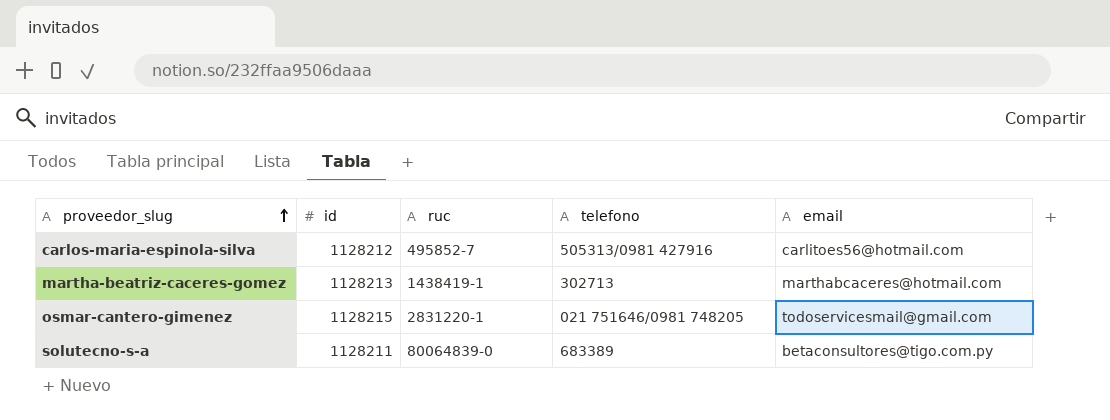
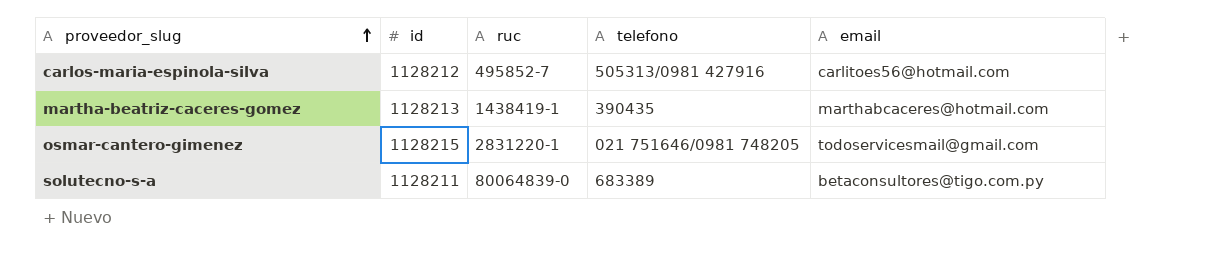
martha-beatriz-caceres-gomez | telefono: 302713 -> 390435

